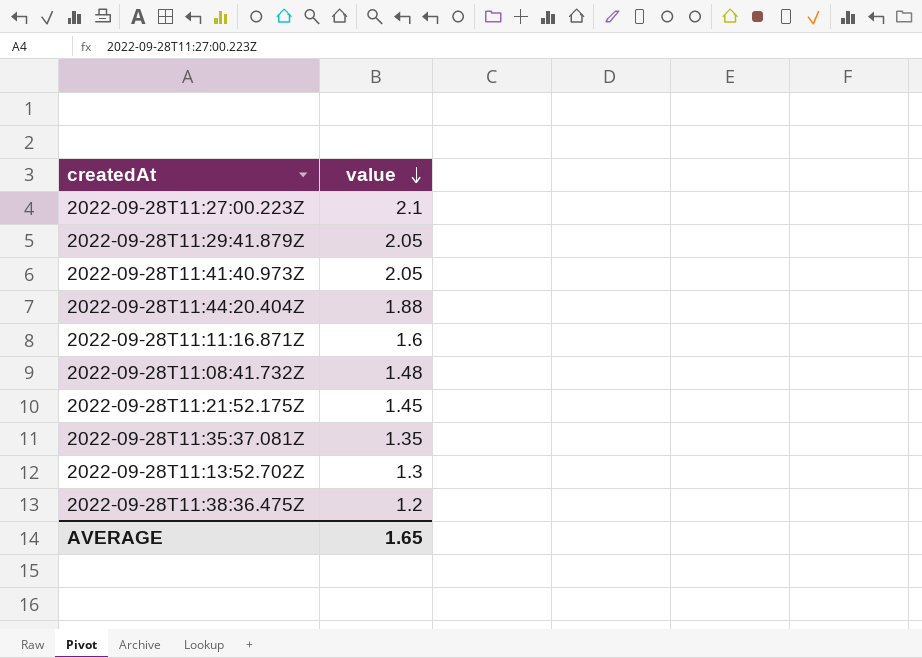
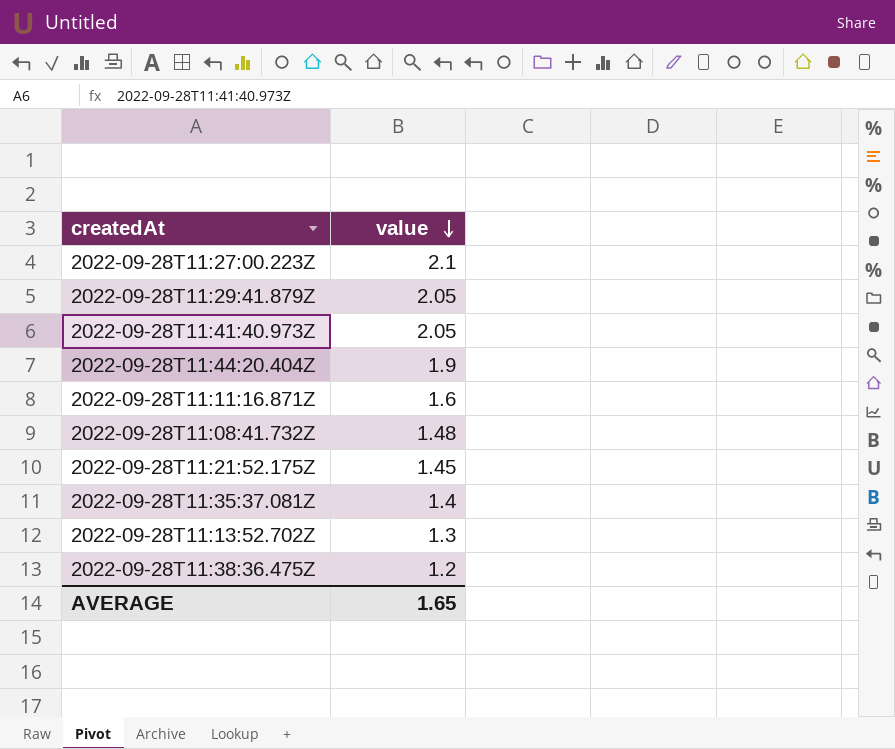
2022-09-28T11:44:20.404Z | value: 1.88 -> 1.9
2022-09-28T11:35:37.081Z | value: 1.35 -> 1.4

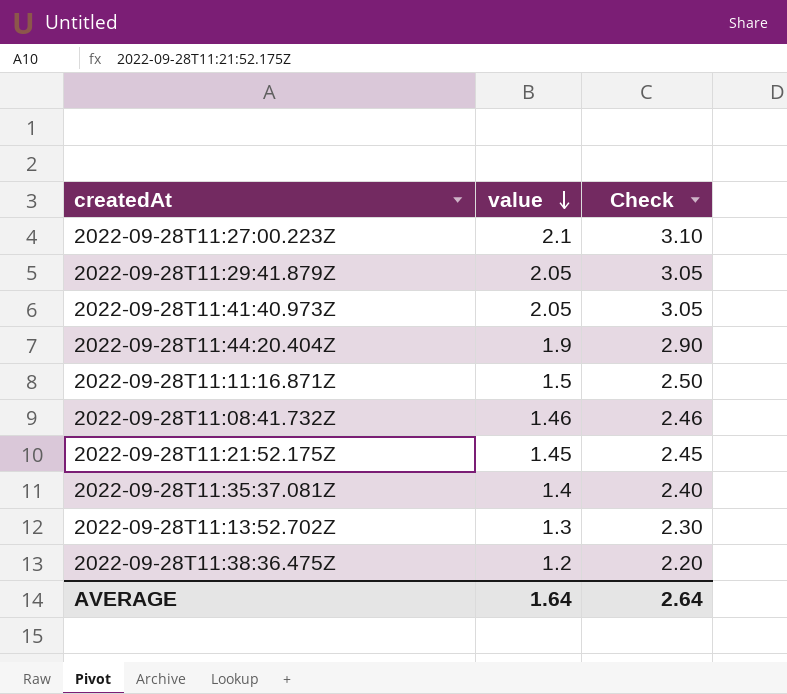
column Check | formula: none -> [value] + 1
2022-09-28T11:11:16.871Z | value: 1.6 -> 1.5
2022-09-28T11:08:41.732Z | value: 1.48 -> 1.46
AVERAGE | value: 1.65 -> 1.64

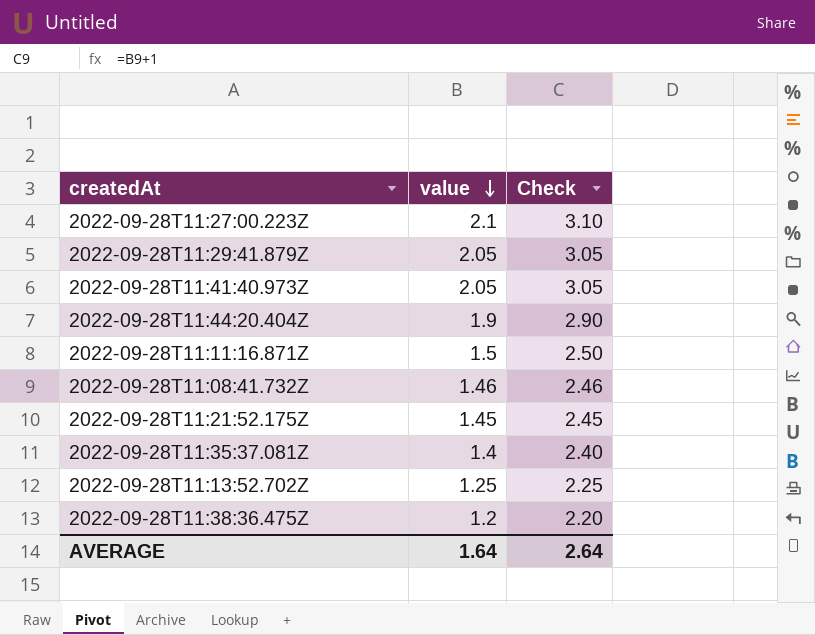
2022-09-28T11:13:52.702Z | value: 1.3 -> 1.25
2022-09-28T11:13:52.702Z | Check: 2.30 -> 2.25

